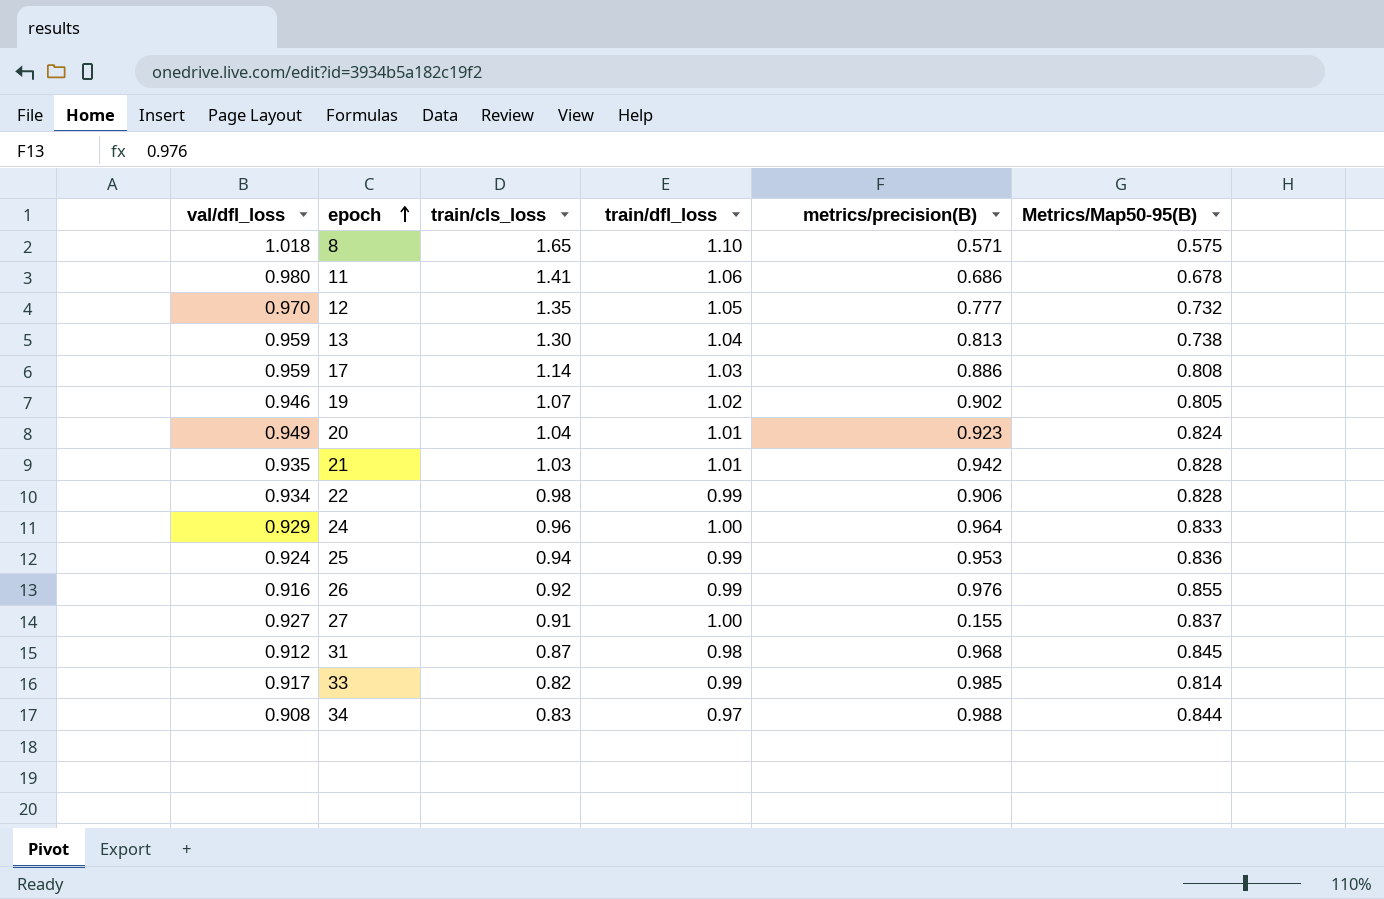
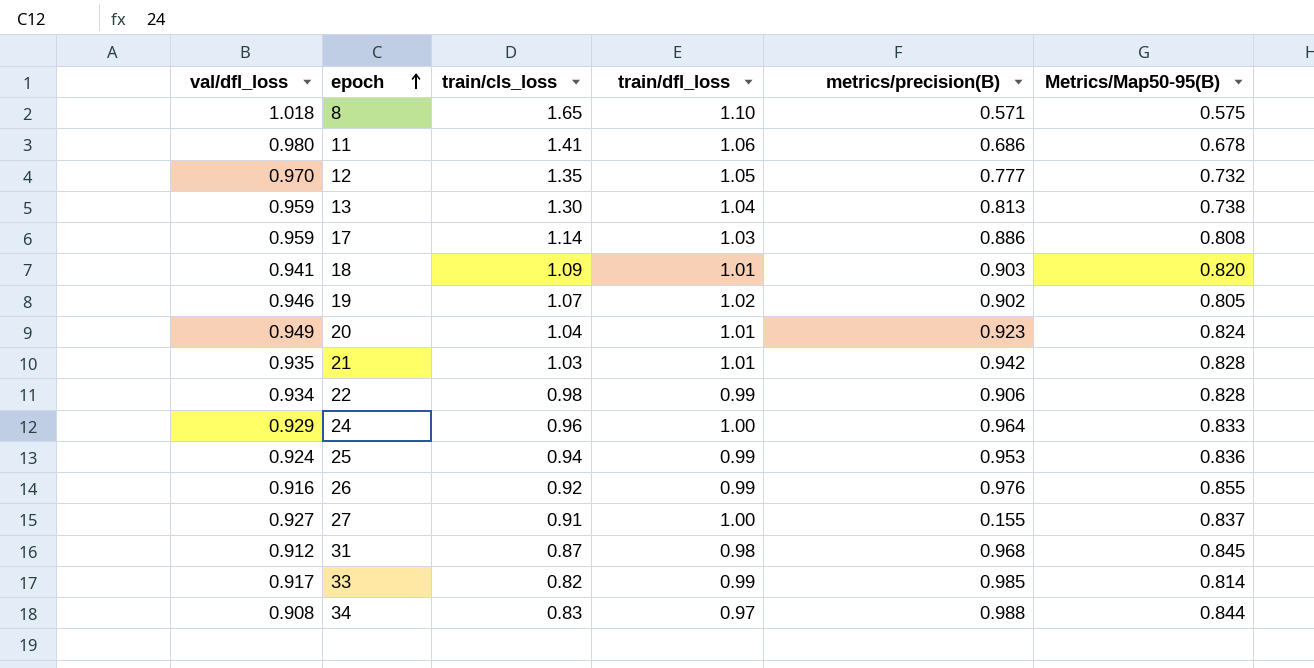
row 18: none -> 0.941 | 1.09 | 1.01 | 0.903 | 0.820

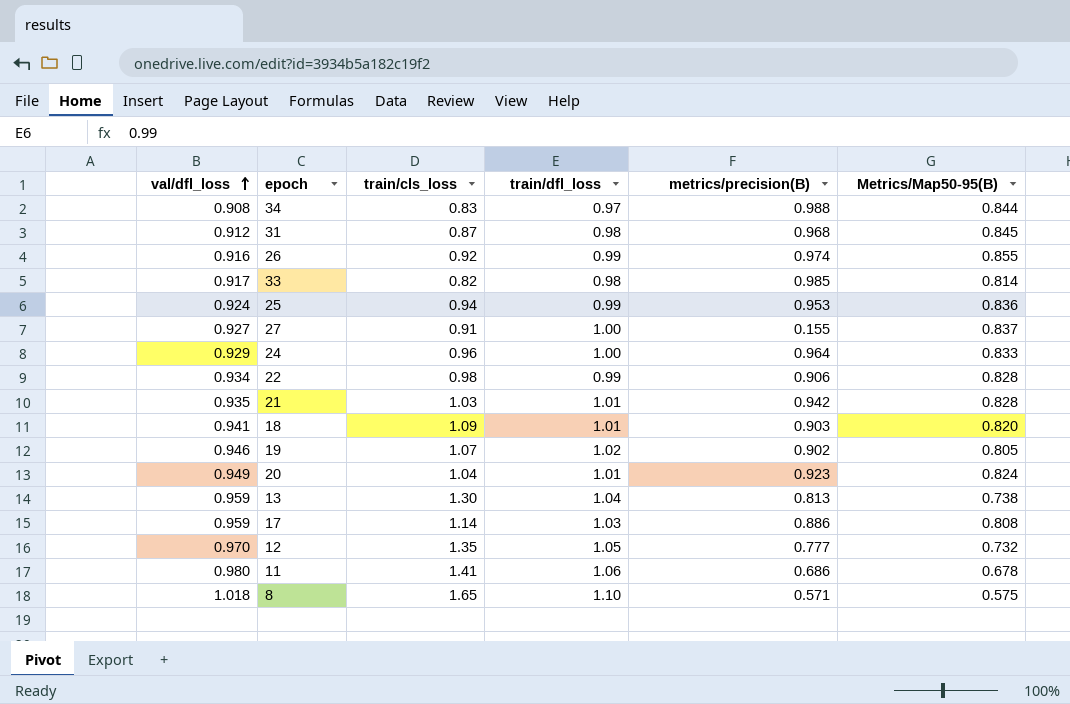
row order: epoch ascending -> val/dfl_loss ascending
26 | metrics/precision(B): 0.976 -> 0.974
33 | train/dfl_loss: 0.99 -> 0.98

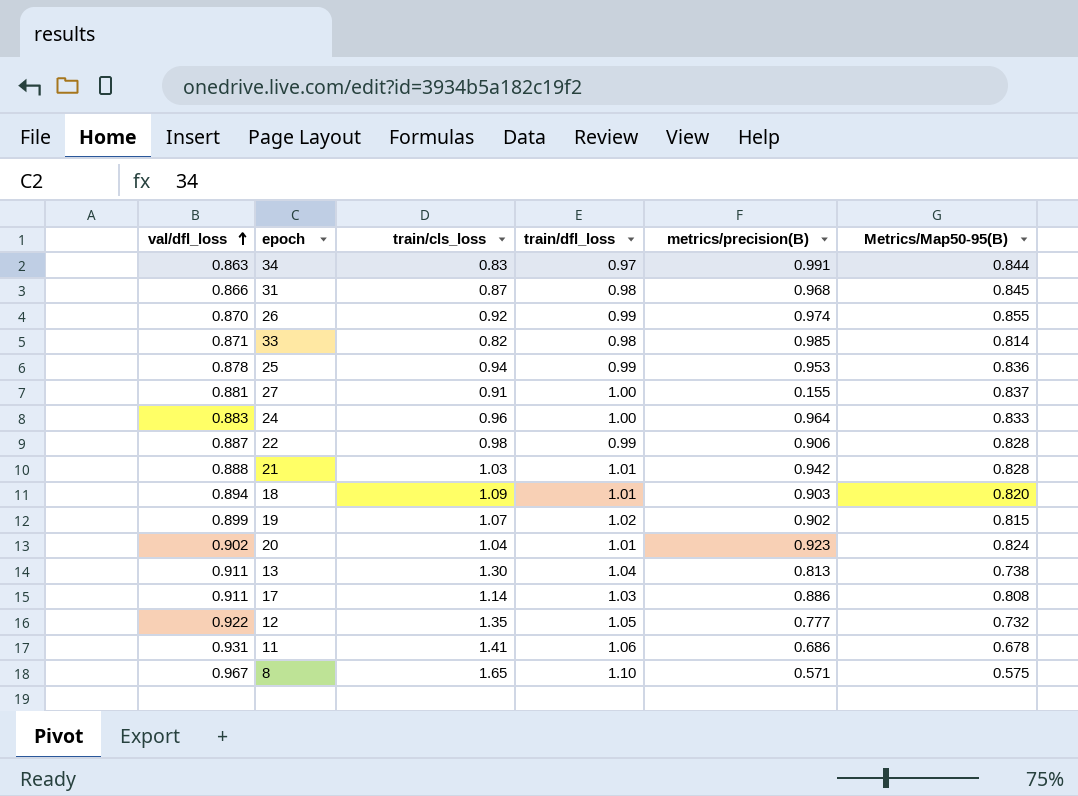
34 | val/dfl_loss: 0.908 -> 0.863
34 | metrics/precision(B): 0.988 -> 0.991
31 | val/dfl_loss: 0.912 -> 0.866
26 | val/dfl_loss: 0.916 -> 0.870
33 | val/dfl_loss: 0.917 -> 0.871
25 | val/dfl_loss: 0.924 -> 0.878
27 | val/dfl_loss: 0.927 -> 0.881
24 | val/dfl_loss: 0.929 -> 0.883
22 | val/dfl_loss: 0.934 -> 0.887
21 | val/dfl_loss: 0.935 -> 0.888
18 | val/dfl_loss: 0.941 -> 0.894
19 | val/dfl_loss: 0.946 -> 0.899
19 | Metrics/Map50-95(B): 0.805 -> 0.815
20 | val/dfl_loss: 0.949 -> 0.902
13 | val/dfl_loss: 0.959 -> 0.911
17 | val/dfl_loss: 0.959 -> 0.911
12 | val/dfl_loss: 0.970 -> 0.922
11 | val/dfl_loss: 0.980 -> 0.931
8 | val/dfl_loss: 1.018 -> 0.967

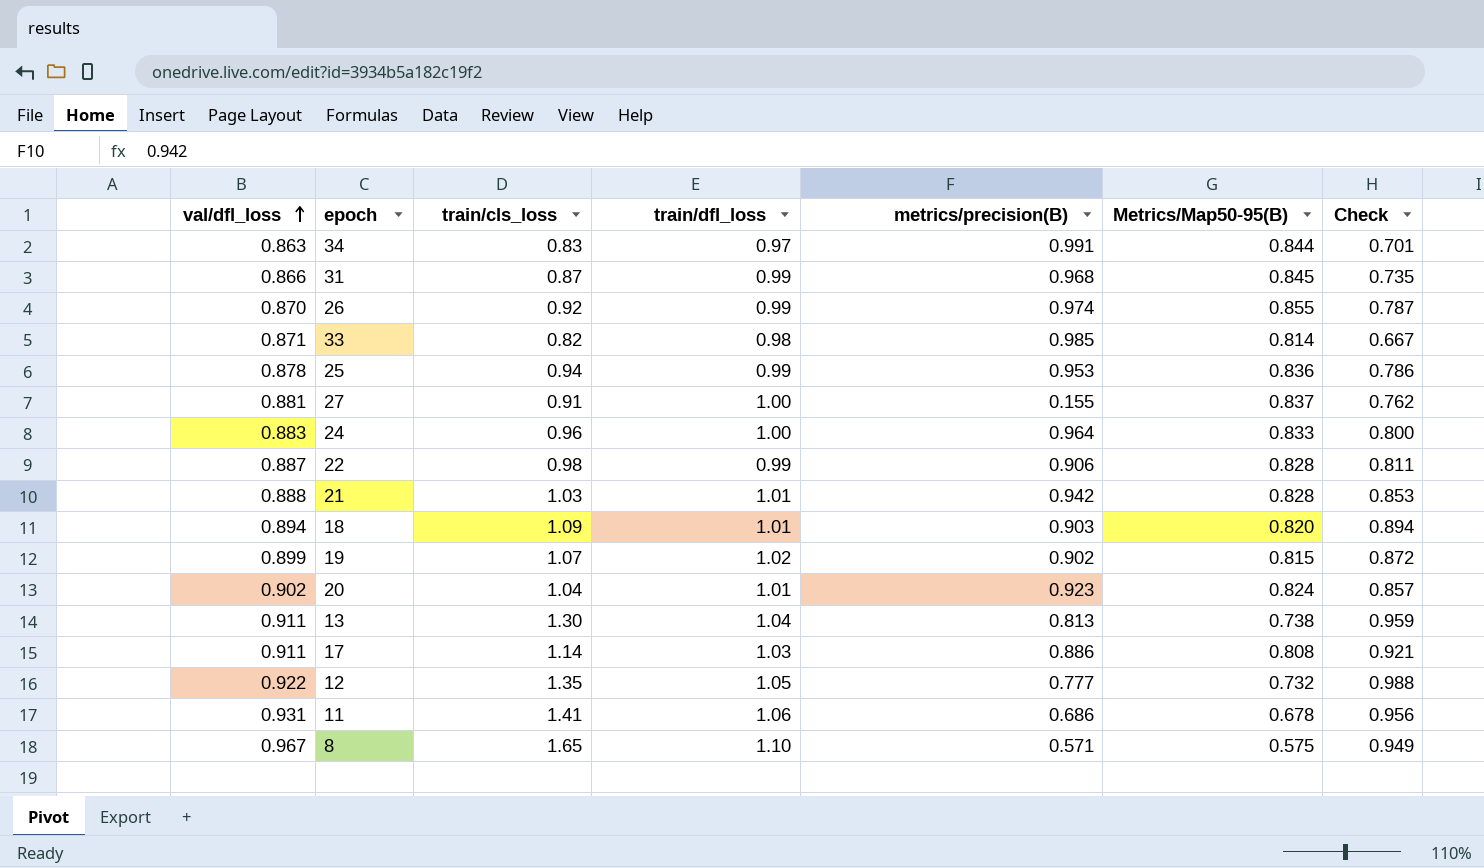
column Check | formula: none -> [train/cls_loss] * [Metrics/Map50-95(B)]
31 | train/dfl_loss: 0.98 -> 0.99

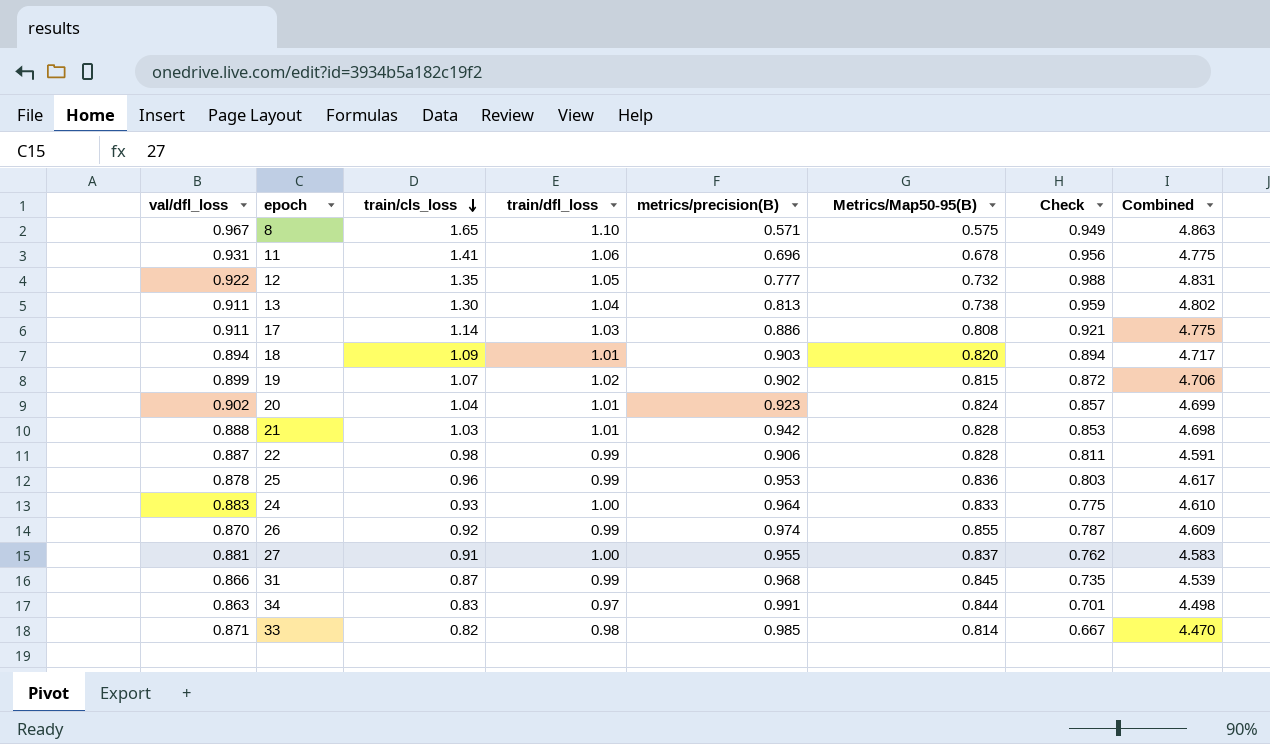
row order: val/dfl_loss ascending -> train/cls_loss descending
column Combined | formula: none -> [val/dfl_loss] + [train/cls_loss] + [train/dfl_loss] + [metrics/precision(B)] + [Metrics/Map50-95(B)]
11 | metrics/precision(B): 0.686 -> 0.696
25 | train/cls_loss: 0.94 -> 0.96
25 | Check: 0.786 -> 0.803
24 | train/cls_loss: 0.96 -> 0.93
24 | Check: 0.800 -> 0.775
27 | metrics/precision(B): 0.155 -> 0.955

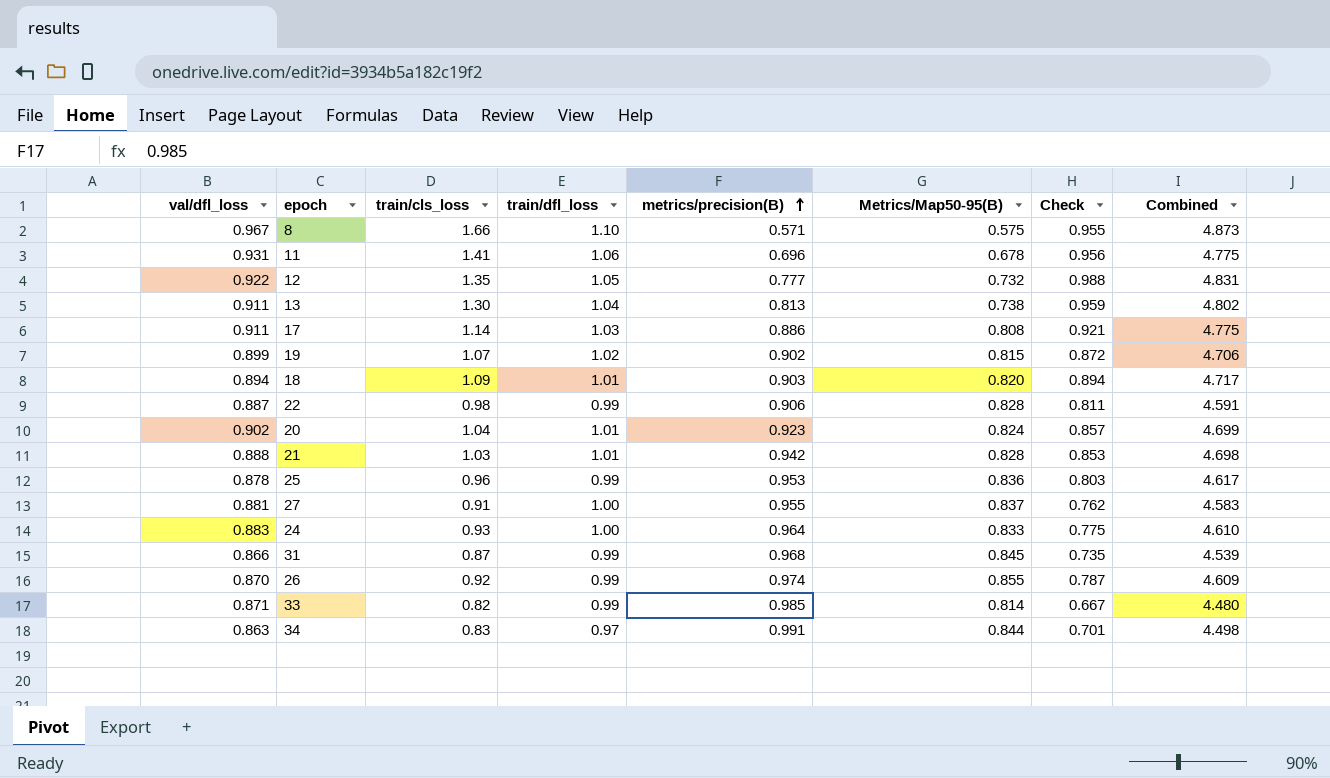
row order: train/cls_loss descending -> metrics/precision(B) ascending
8 | train/cls_loss: 1.65 -> 1.66
8 | Check: 0.949 -> 0.955
8 | Combined: 4.863 -> 4.873
33 | train/dfl_loss: 0.98 -> 0.99
33 | Combined: 4.470 -> 4.480

